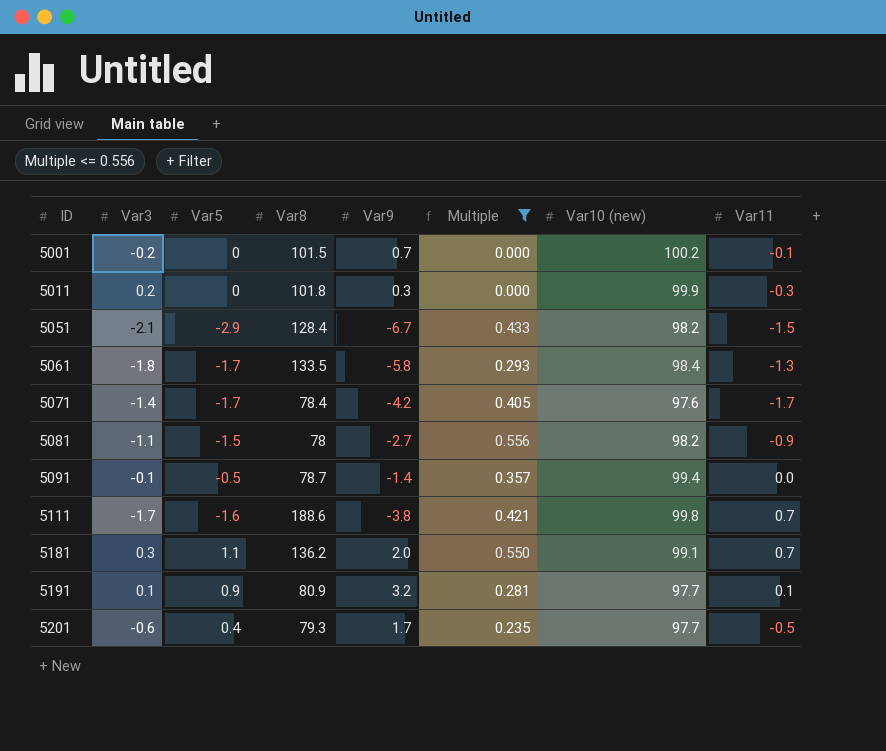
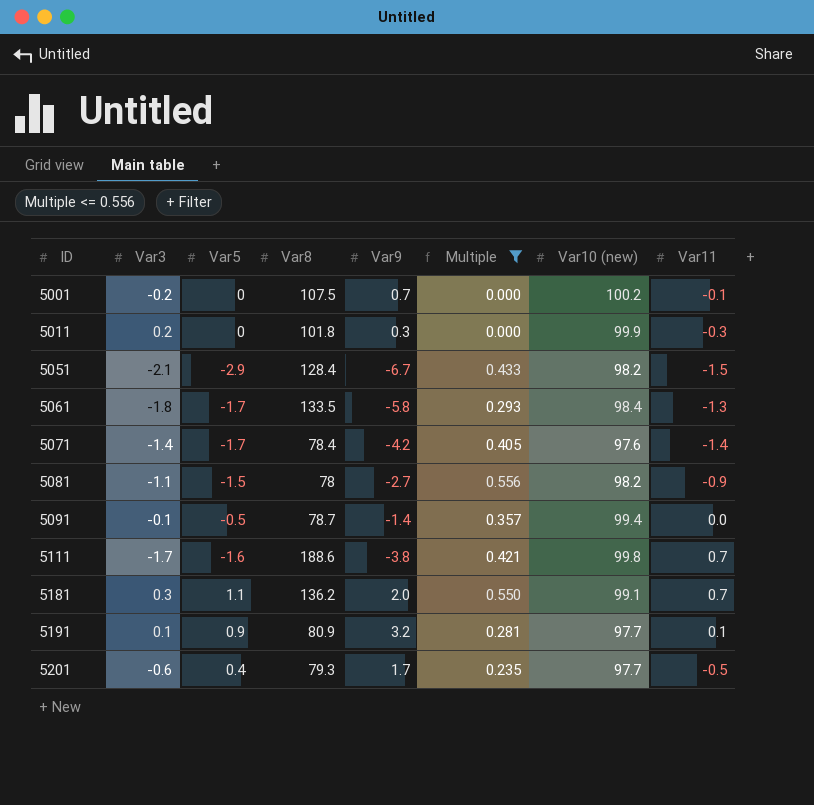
5001 | Var8: 101.5 -> 107.5
5071 | Var11: -1.7 -> -1.4

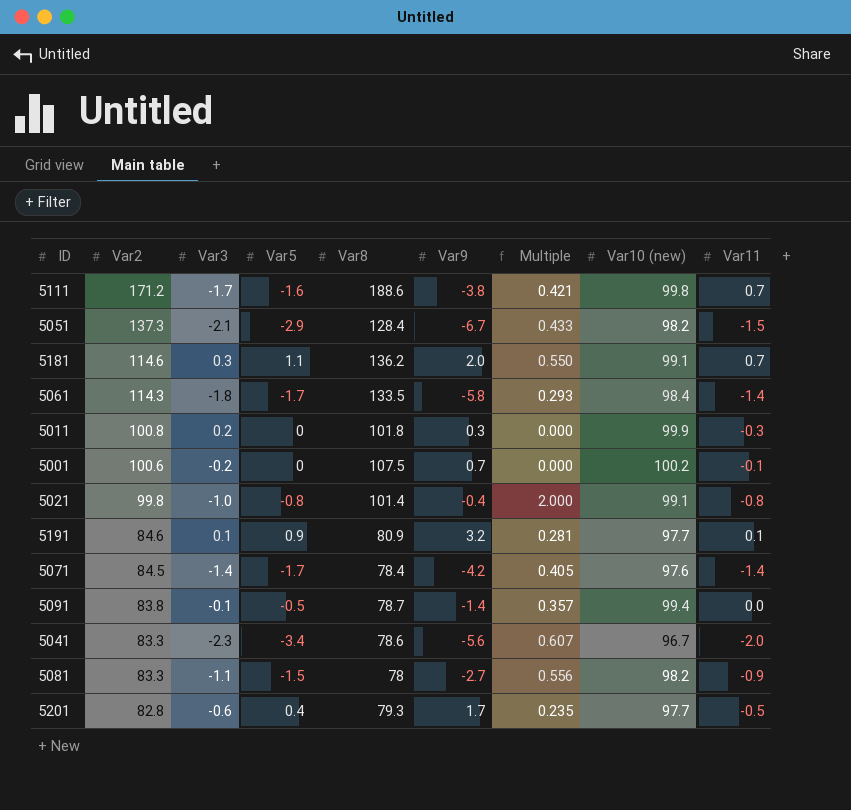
filter: Multiple <= 0.556 -> none
row order: ID ascending -> Var2 descending
column Var2 | position: none -> 2
5061 | Var11: -1.3 -> -1.4

